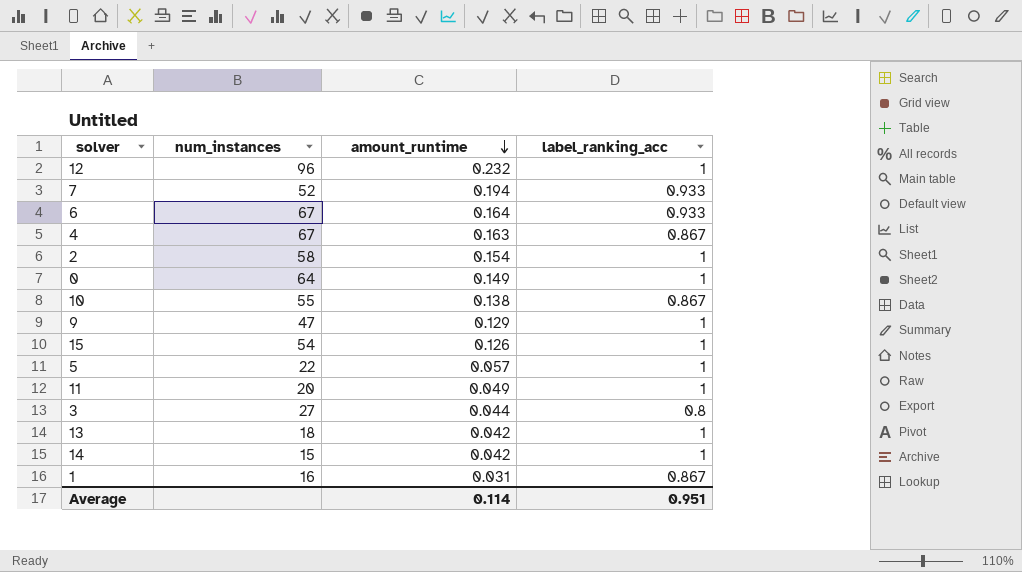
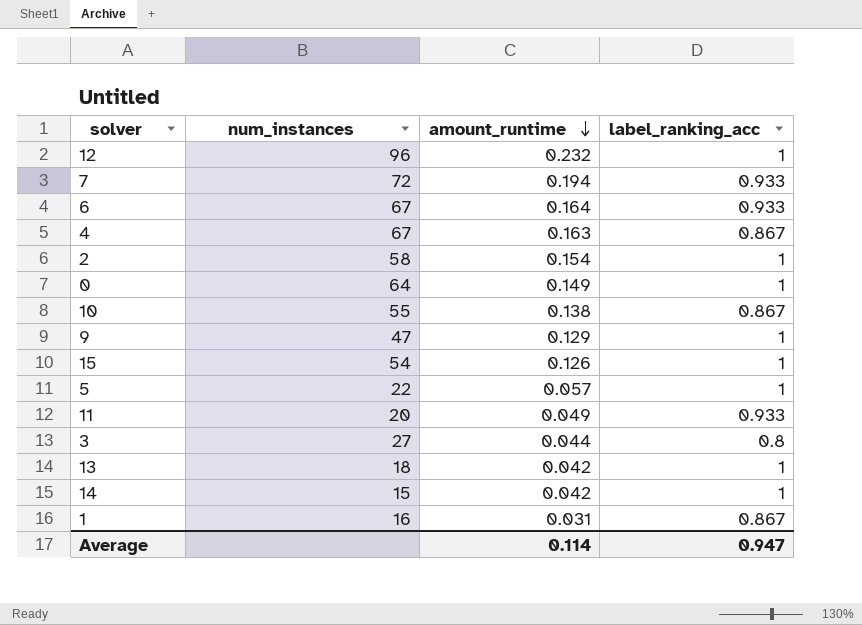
7 | num_instances: 52 -> 72
11 | label_ranking_acc: 1 -> 0.933
Average | label_ranking_acc: 0.951 -> 0.947

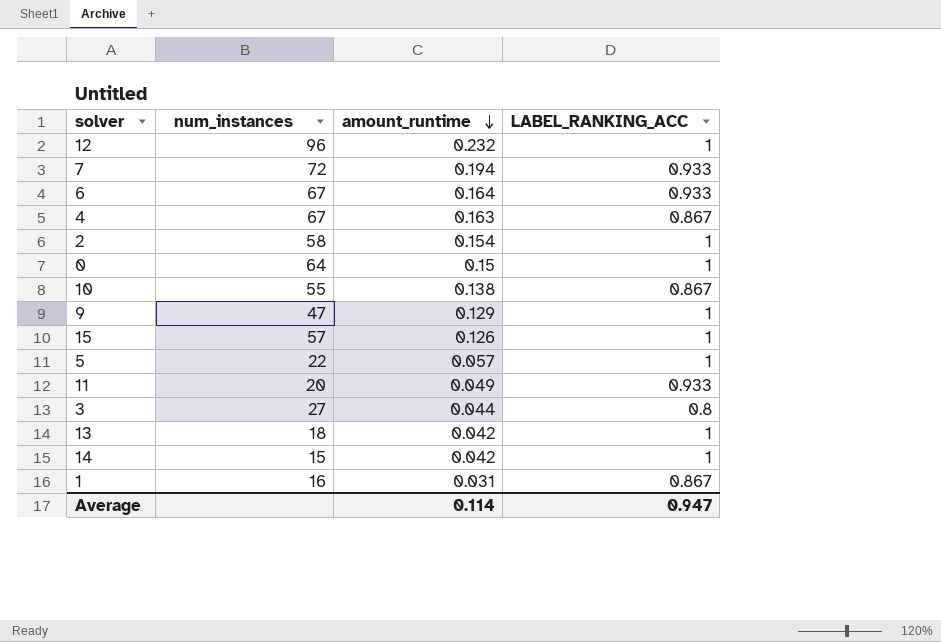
column name: label_ranking_acc -> LABEL_RANKING_ACC
0 | amount_runtime: 0.149 -> 0.15
15 | num_instances: 54 -> 57

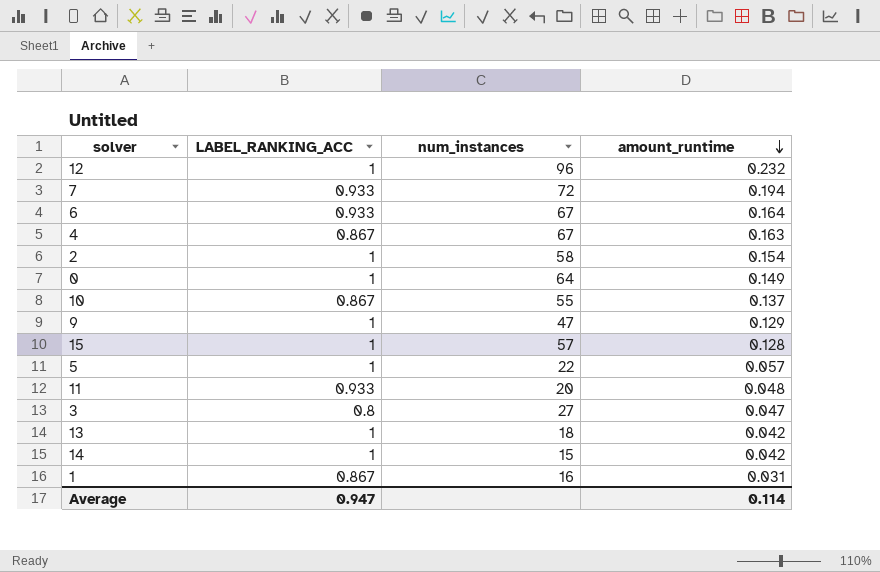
column LABEL_RANKING_ACC | position: 4 -> 2
0 | amount_runtime: 0.15 -> 0.149
10 | amount_runtime: 0.138 -> 0.137
15 | amount_runtime: 0.126 -> 0.128
11 | amount_runtime: 0.049 -> 0.048
3 | amount_runtime: 0.044 -> 0.047

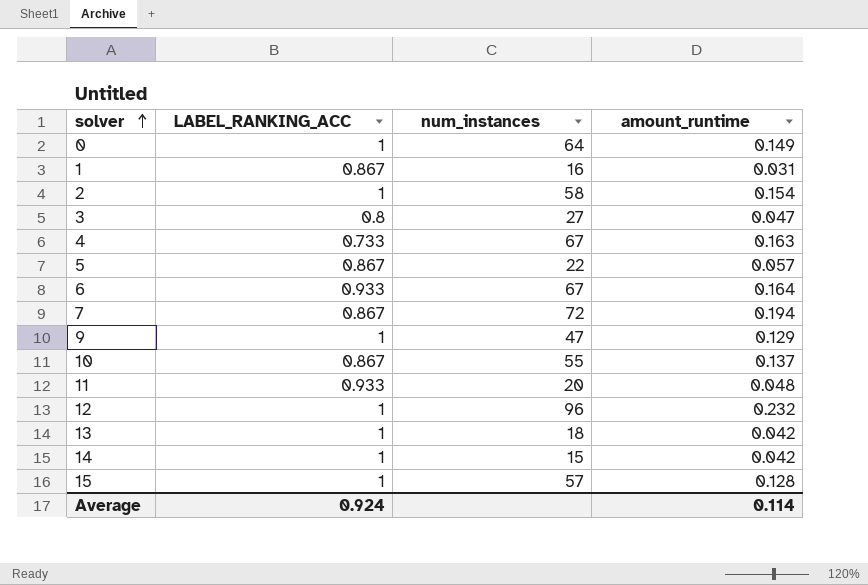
row order: amount_runtime descending -> solver ascending
4 | LABEL_RANKING_ACC: 0.867 -> 0.733
5 | LABEL_RANKING_ACC: 1 -> 0.867
7 | LABEL_RANKING_ACC: 0.933 -> 0.867
Average | LABEL_RANKING_ACC: 0.947 -> 0.924

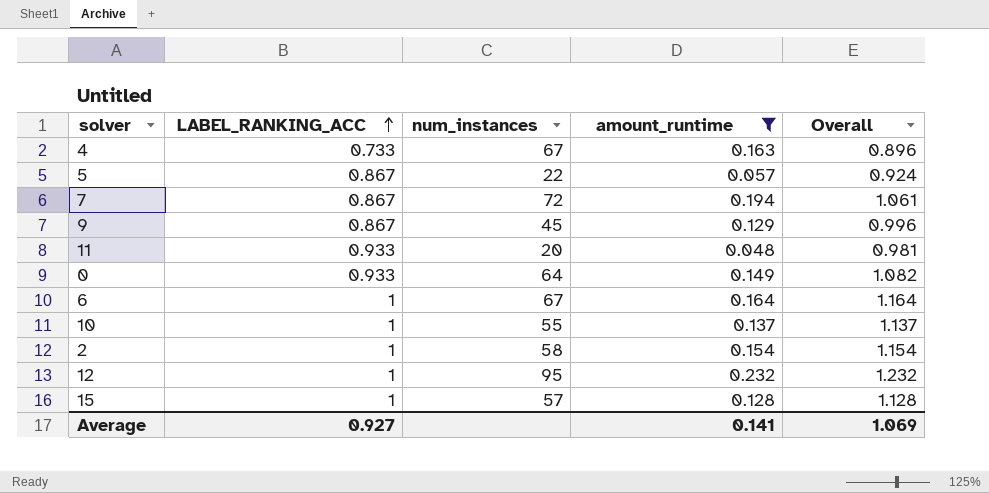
filter: none -> amount_runtime >= 0.048
row order: solver ascending -> LABEL_RANKING_ACC ascending
column Overall | formula: none -> [LABEL_RANKING_ACC] + [amount_runtime]
9 | LABEL_RANKING_ACC: 1 -> 0.867
9 | num_instances: 47 -> 45
0 | LABEL_RANKING_ACC: 1 -> 0.933
6 | LABEL_RANKING_ACC: 0.933 -> 1
10 | LABEL_RANKING_ACC: 0.867 -> 1
12 | num_instances: 96 -> 95
Average | LABEL_RANKING_ACC: 0.924 -> 0.927
Average | amount_runtime: 0.114 -> 0.141

